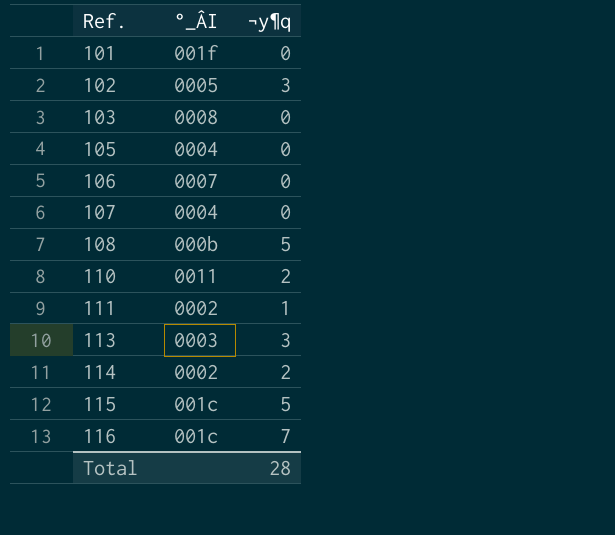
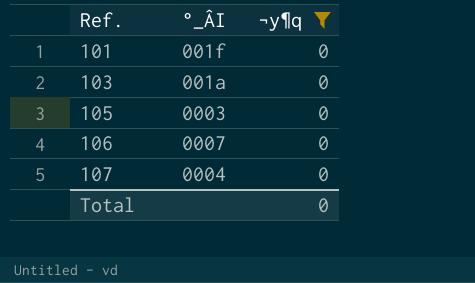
filter: none -> ¬y¶q = 0
103 | °_ÂI: 0008 -> 001a
105 | °_ÂI: 0004 -> 0003
Total | ¬y¶q: 28 -> 0

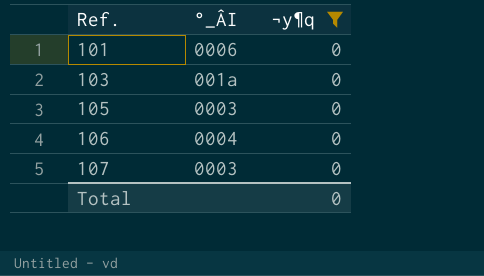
101 | °_ÂI: 001f -> 0006
106 | °_ÂI: 0007 -> 0004
107 | °_ÂI: 0004 -> 0003

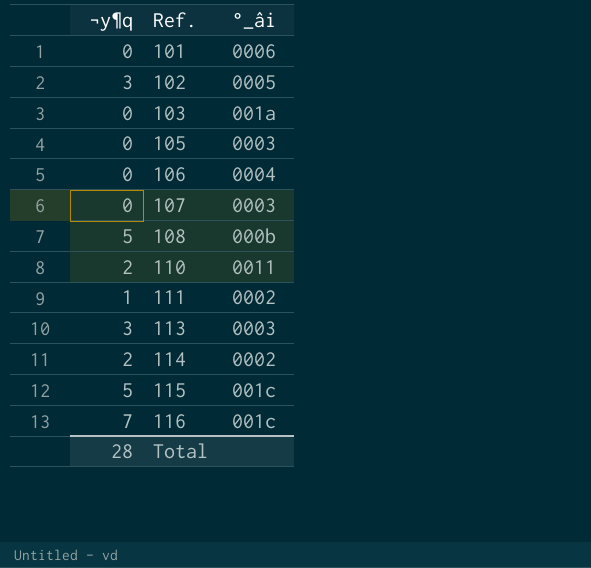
filter: ¬y¶q = 0 -> none
column ¬y¶q | position: 3 -> 1
column name: °_ÂI -> °_âi
Total | ¬y¶q: 0 -> 28

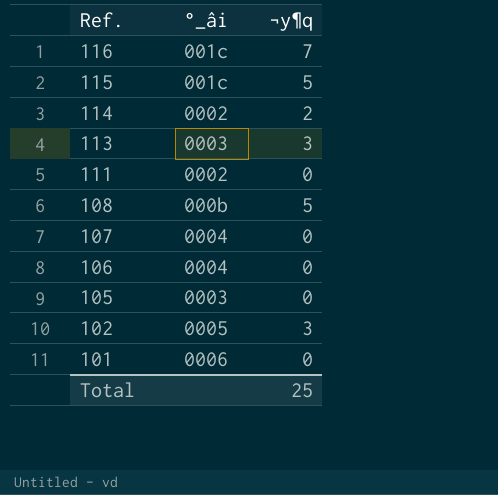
row order: Ref. ascending -> Ref. descending
column ¬y¶q | position: 1 -> 3
row 103: 0 | 001a -> none
row 110: 2 | 0011 -> none
111 | ¬y¶q: 1 -> 0
107 | °_âi: 0003 -> 0004
Total | ¬y¶q: 28 -> 25

